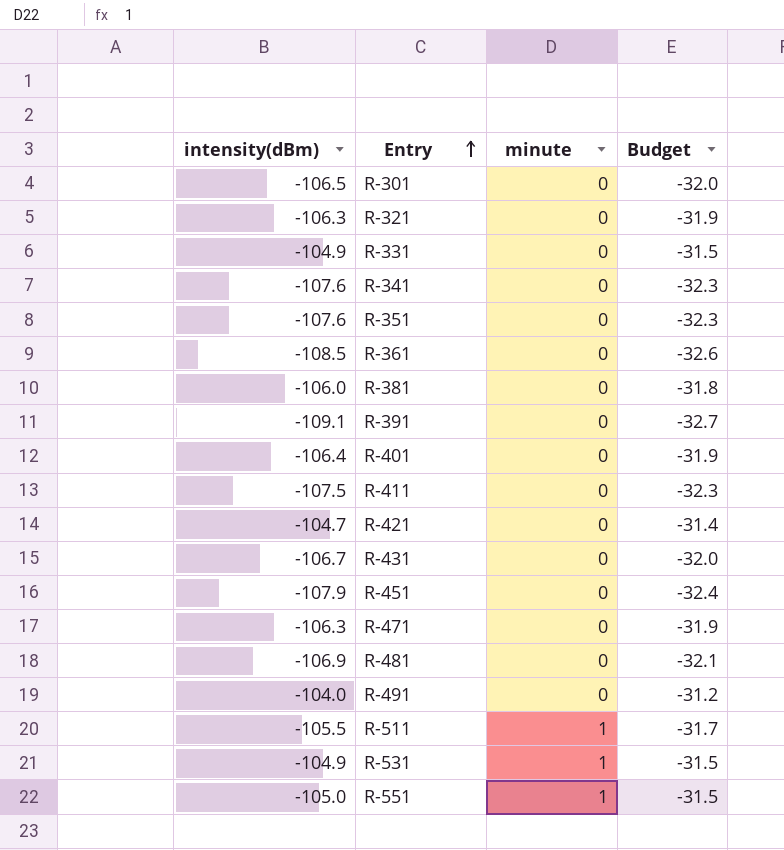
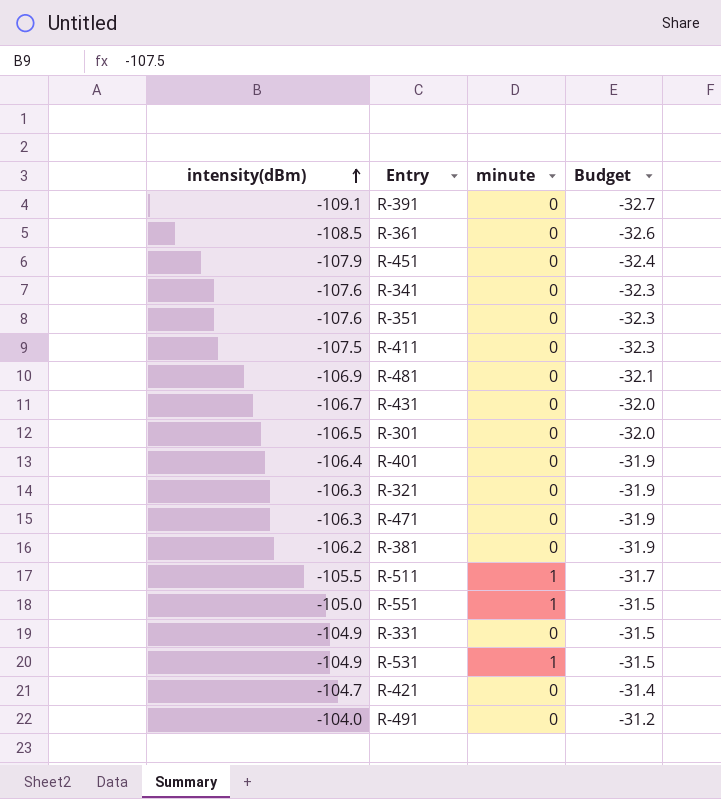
row order: Entry ascending -> intensity(dBm) ascending
R-381 | intensity(dBm): -106.0 -> -106.2
R-381 | Budget: -31.8 -> -31.9

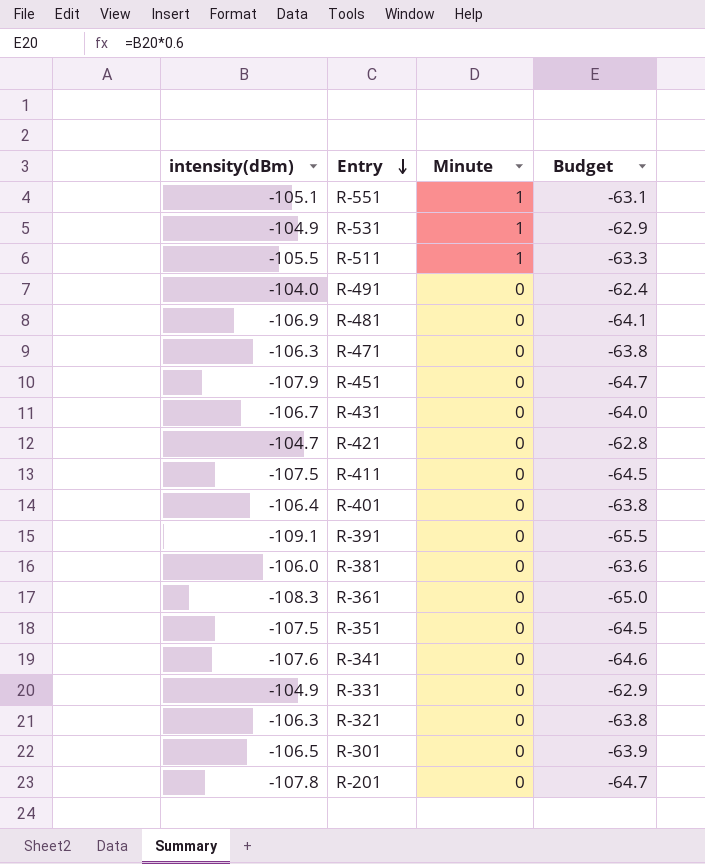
row order: intensity(dBm) ascending -> Entry descending
column name: minute -> Minute
column Budget | formula: [intensity(dBm)] * 0.3 -> [intensity(dBm)] * 0.6
R-551 | intensity(dBm): -105.0 -> -105.1
R-381 | intensity(dBm): -106.2 -> -106.0
R-361 | intensity(dBm): -108.5 -> -108.3
R-351 | intensity(dBm): -107.6 -> -107.5
row R-201: none -> -107.8 | 0 | -64.7

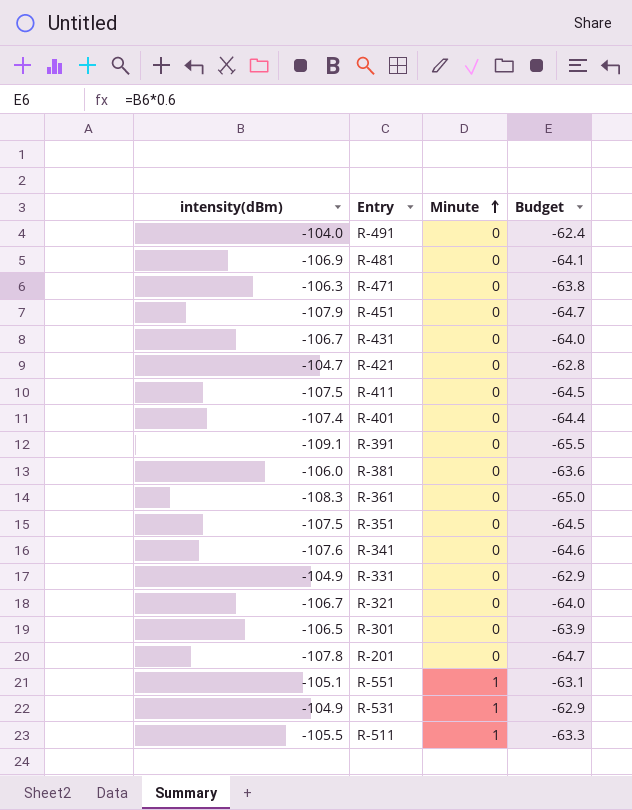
row order: Entry descending -> Minute ascending
R-401 | intensity(dBm): -106.4 -> -107.4
R-401 | Budget: -63.8 -> -64.4
R-321 | intensity(dBm): -106.3 -> -106.7
R-321 | Budget: -63.8 -> -64.0

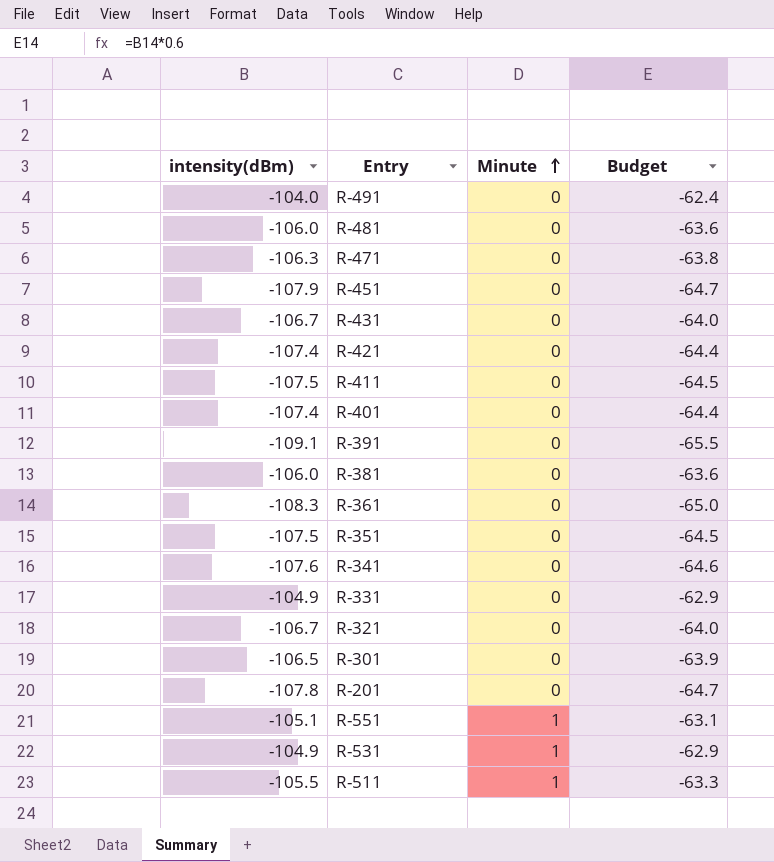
R-481 | intensity(dBm): -106.9 -> -106.0
R-481 | Budget: -64.1 -> -63.6
R-421 | intensity(dBm): -104.7 -> -107.4
R-421 | Budget: -62.8 -> -64.4

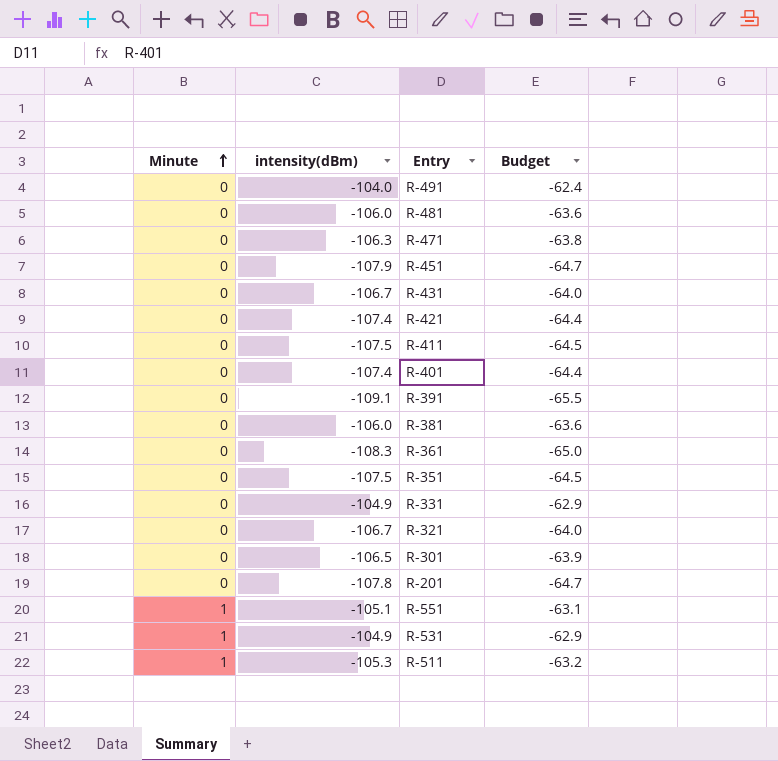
column Minute | position: 3 -> 1
row R-341: -107.6 | 0 | -64.6 -> none
R-511 | intensity(dBm): -105.5 -> -105.3
R-511 | Budget: -63.3 -> -63.2

